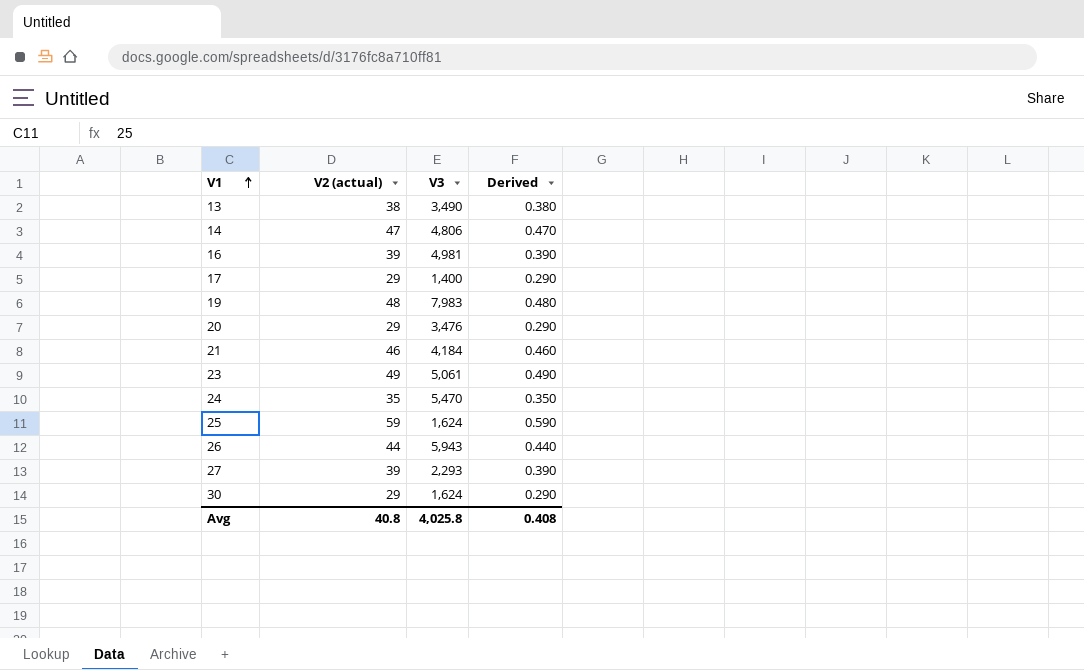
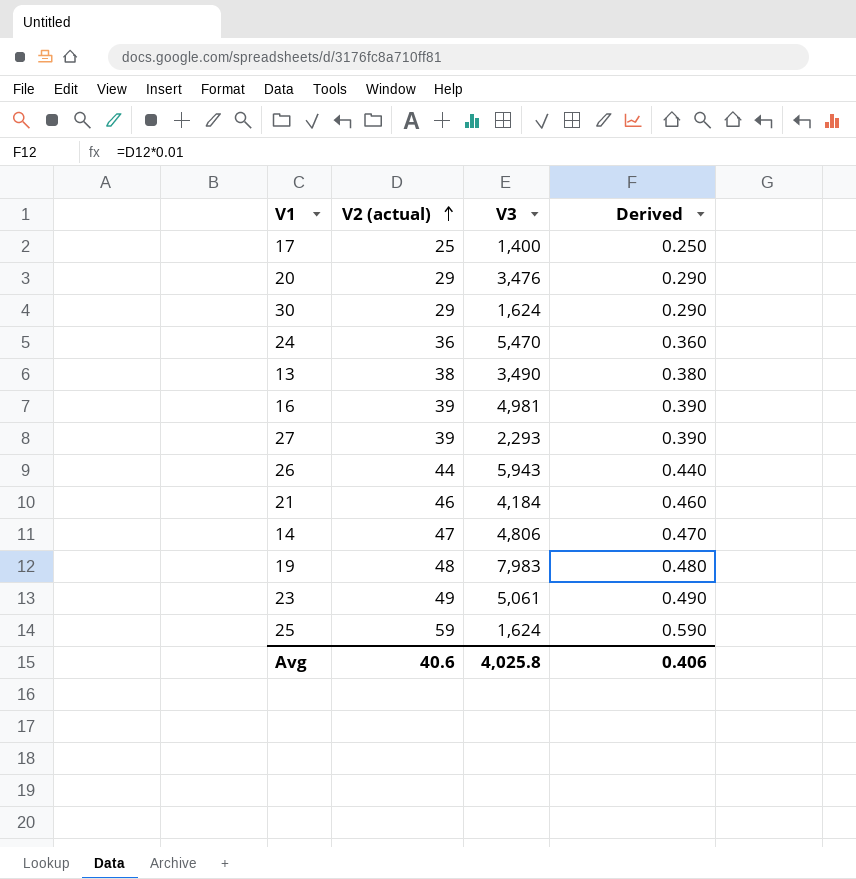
row order: V1 ascending -> V2 (actual) ascending
17 | V2 (actual): 29 -> 25
17 | Derived: 0.290 -> 0.250
24 | V2 (actual): 35 -> 36
24 | Derived: 0.350 -> 0.360
Avg | V2 (actual): 40.8 -> 40.6
Avg | Derived: 0.408 -> 0.406

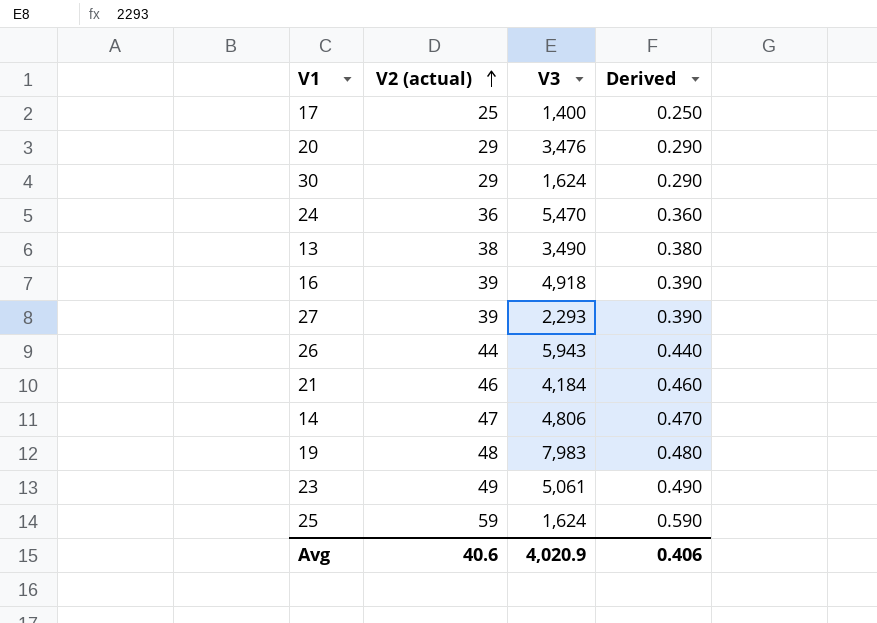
16 | V3: 4,981 -> 4,918
Avg | V3: 4,025.8 -> 4,020.9

